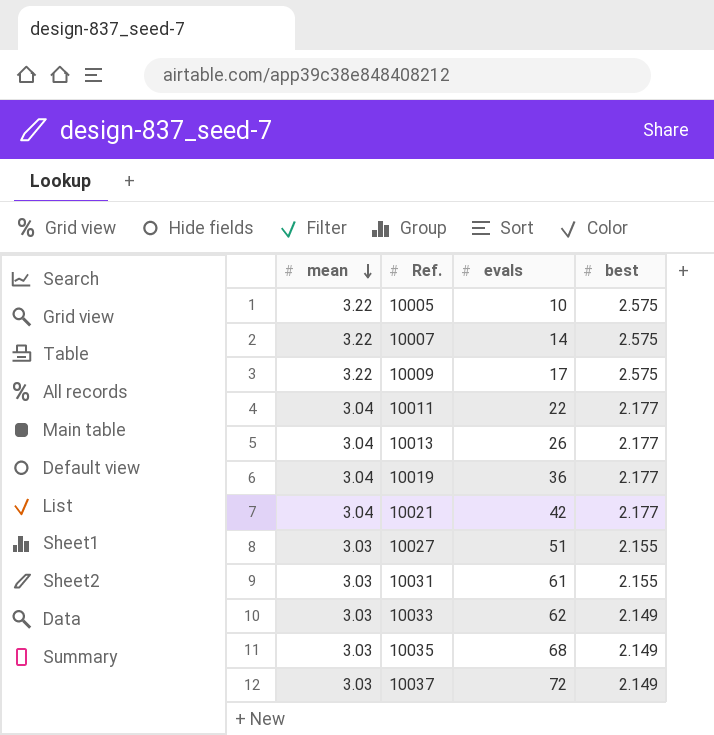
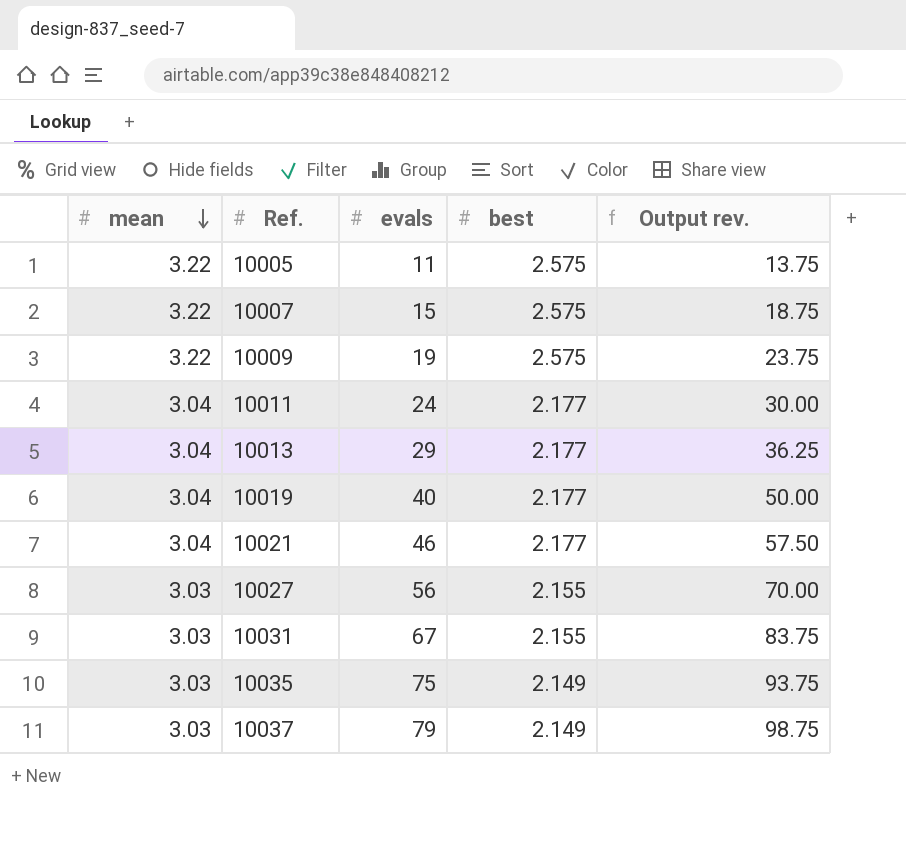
column Output rev. | formula: none -> [evals] * 1.25
row 10033: 3.03 | 62 | 2.149 -> none
10005 | evals: 10 -> 11
10007 | evals: 14 -> 15
10009 | evals: 17 -> 19
10011 | evals: 22 -> 24
10013 | evals: 26 -> 29
10019 | evals: 36 -> 40
10021 | evals: 42 -> 46
10027 | evals: 51 -> 56
10031 | evals: 61 -> 67
10035 | evals: 68 -> 75
10037 | evals: 72 -> 79

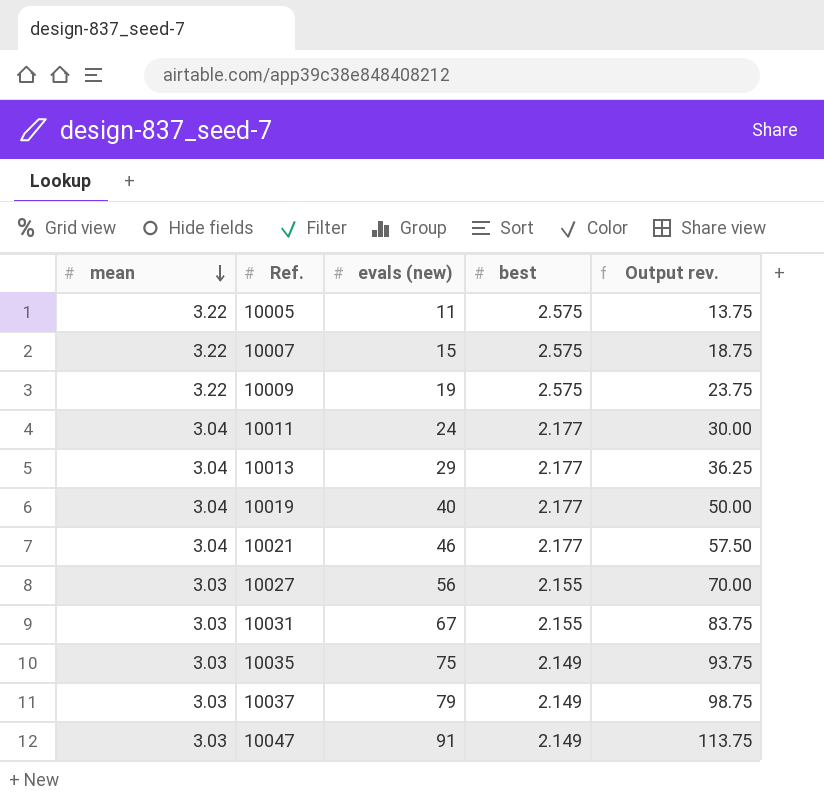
column name: evals -> evals (new)
row 10047: none -> 3.03 | 91 | 2.149 | 113.75

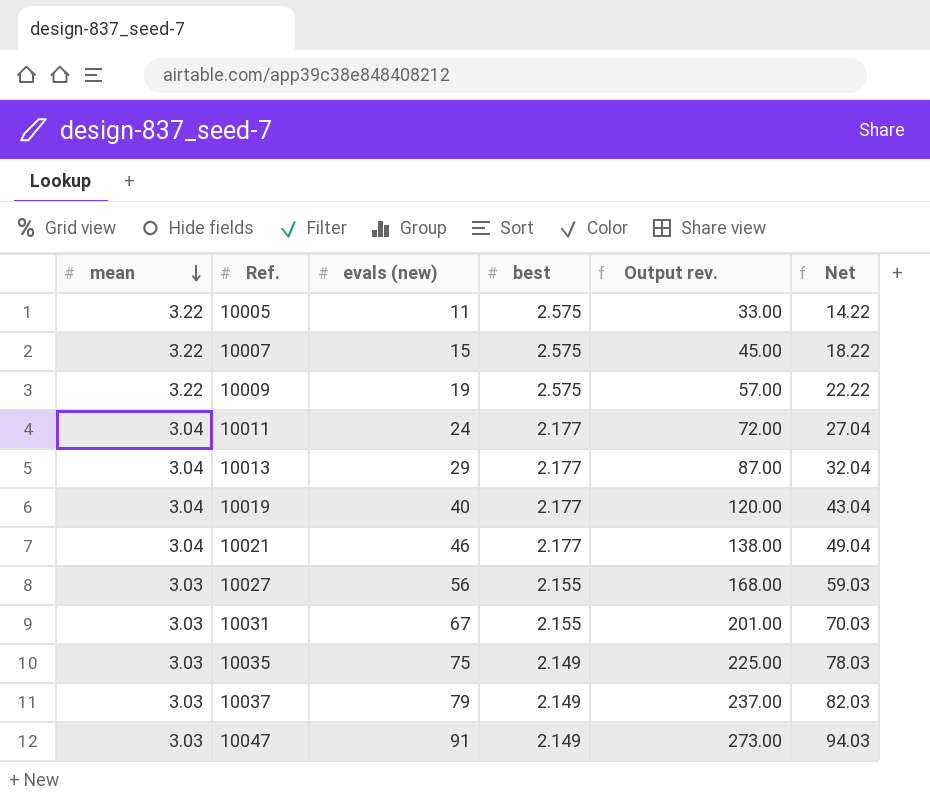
column Output rev. | formula: [evals (new)] * 1.25 -> [evals (new)] * 3
column Net | formula: none -> [mean] + [evals (new)]

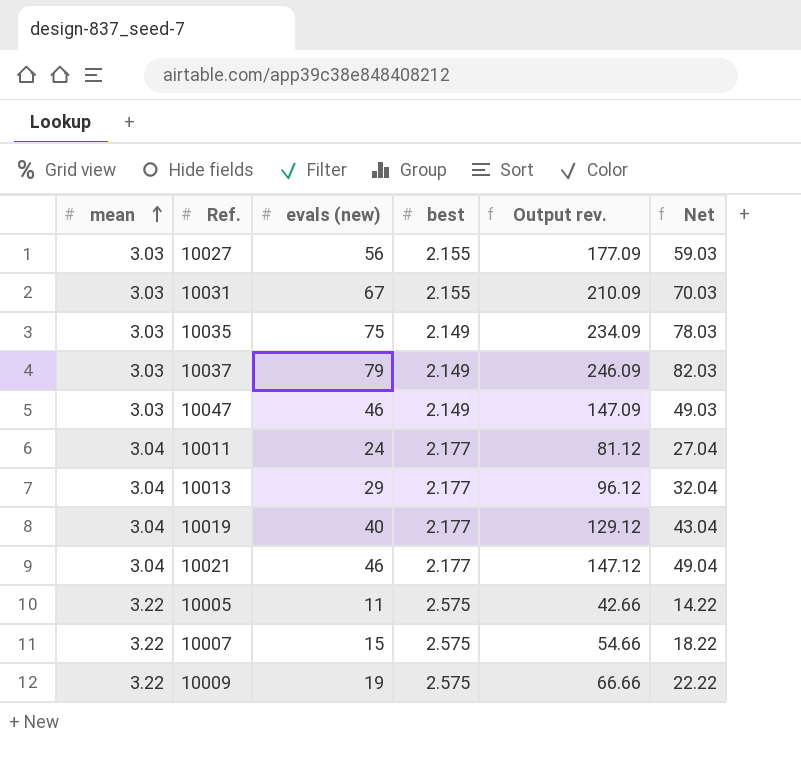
row order: mean descending -> mean ascending
column Output rev. | formula: [evals (new)] * 3 -> [Net] * 3
10047 | evals (new): 91 -> 46
10047 | Net: 94.03 -> 49.03

